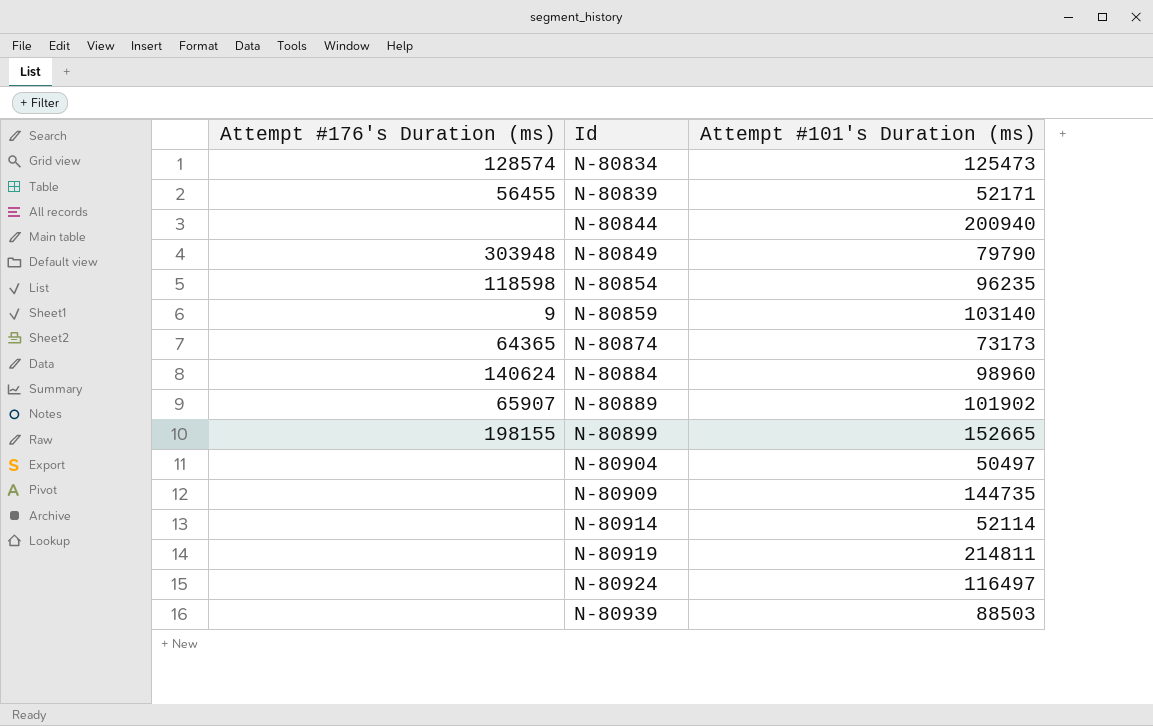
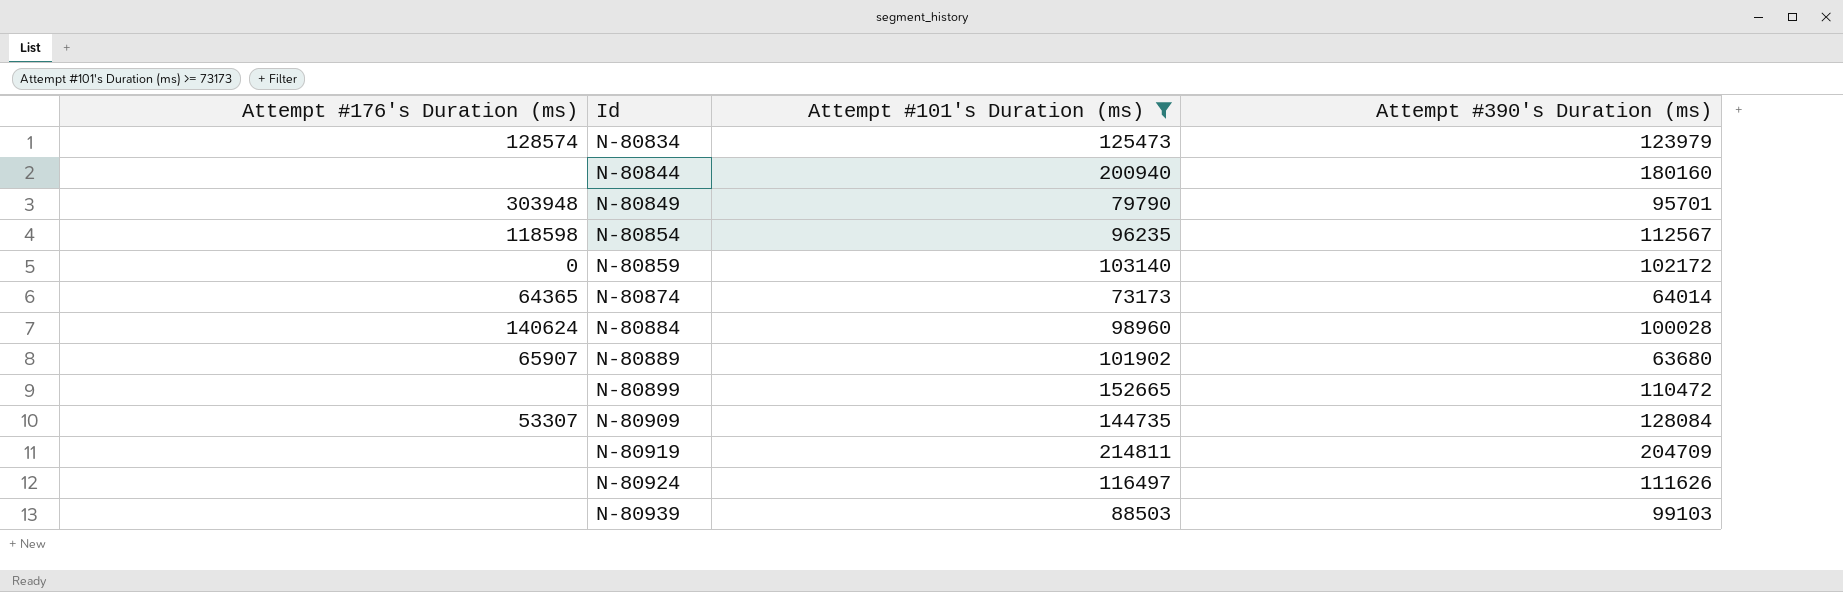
filter: none -> Attempt #101's Duration (ms) >= 73173
column Attempt #390's Duration (ms) | position: none -> 4
N-80859 | Attempt #176's Duration (ms): 9 -> 0
N-80899 | Attempt #176's Duration (ms): 198155 -> none
N-80909 | Attempt #176's Duration (ms): none -> 53307

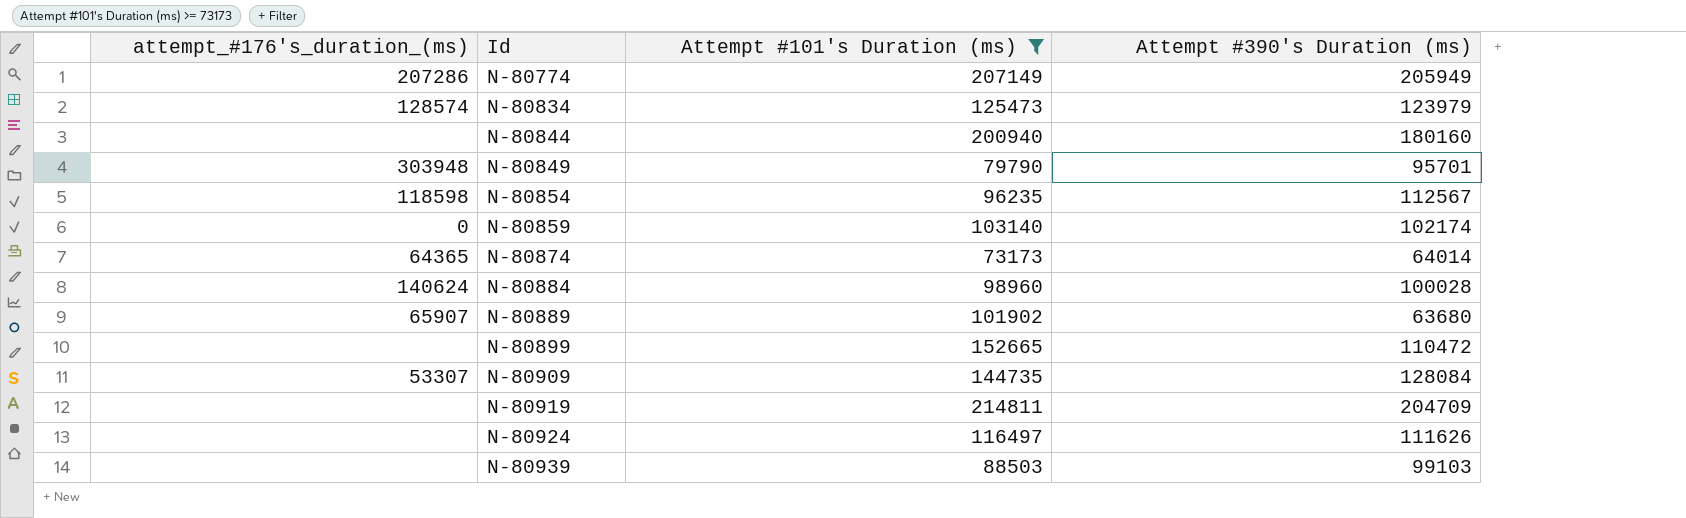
column name: Attempt #176's Duration (ms) -> attempt_#176's_duration_(ms)
row N-80774: none -> 207286 | 207149 | 205949
N-80859 | Attempt #390's Duration (ms): 102172 -> 102174

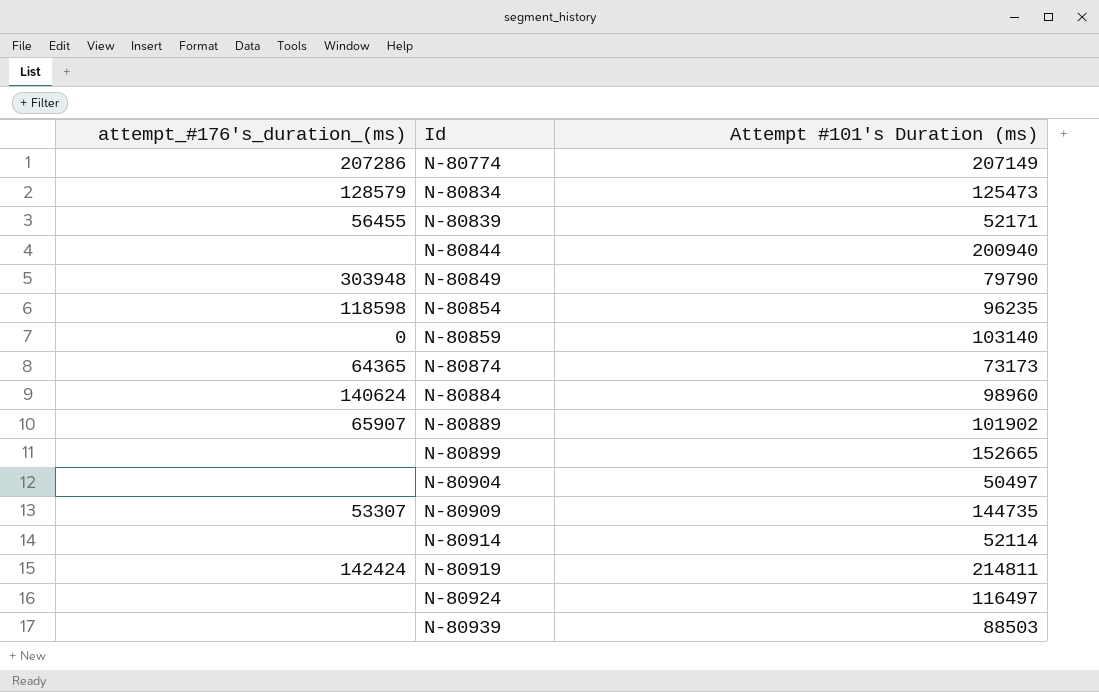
filter: Attempt #101's Duration (ms) >= 73173 -> none
column Attempt #390's Duration (ms) | position: 4 -> none
N-80834 | attempt_#176's_duration_(ms): 128574 -> 128579
N-80919 | attempt_#176's_duration_(ms): none -> 142424

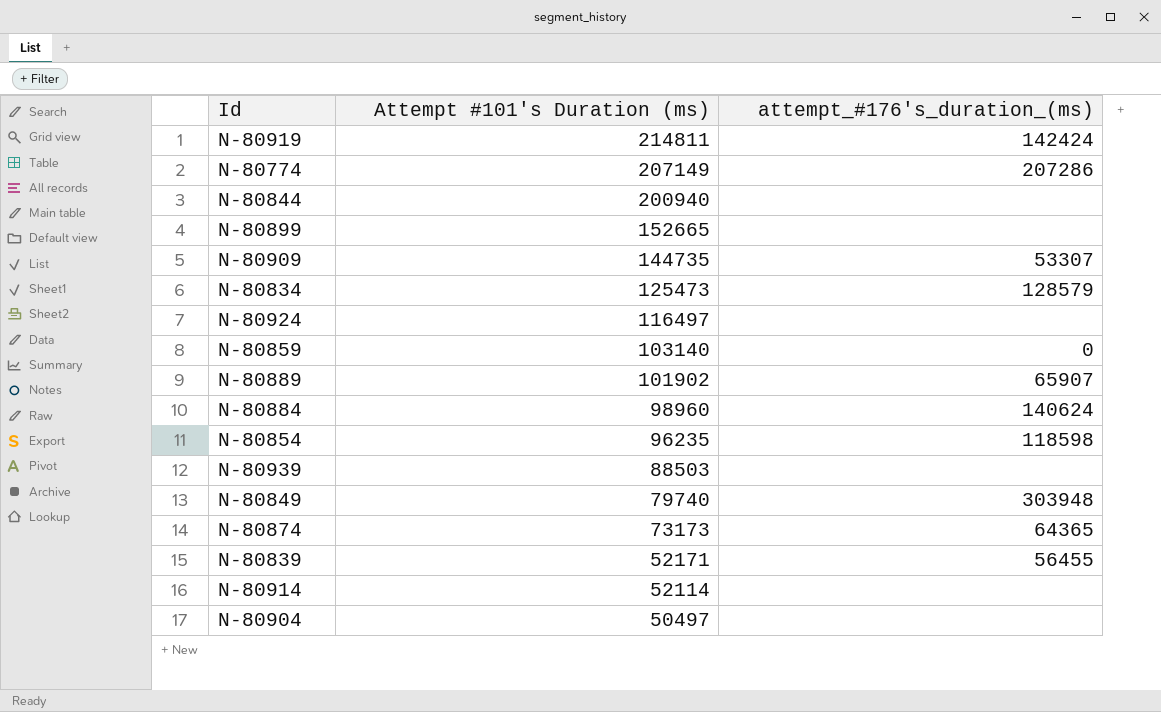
row order: Id ascending -> Attempt #101's Duration (ms) descending
column attempt_#176's_duration_(ms) | position: 1 -> 3
N-80849 | Attempt #101's Duration (ms): 79790 -> 79740

